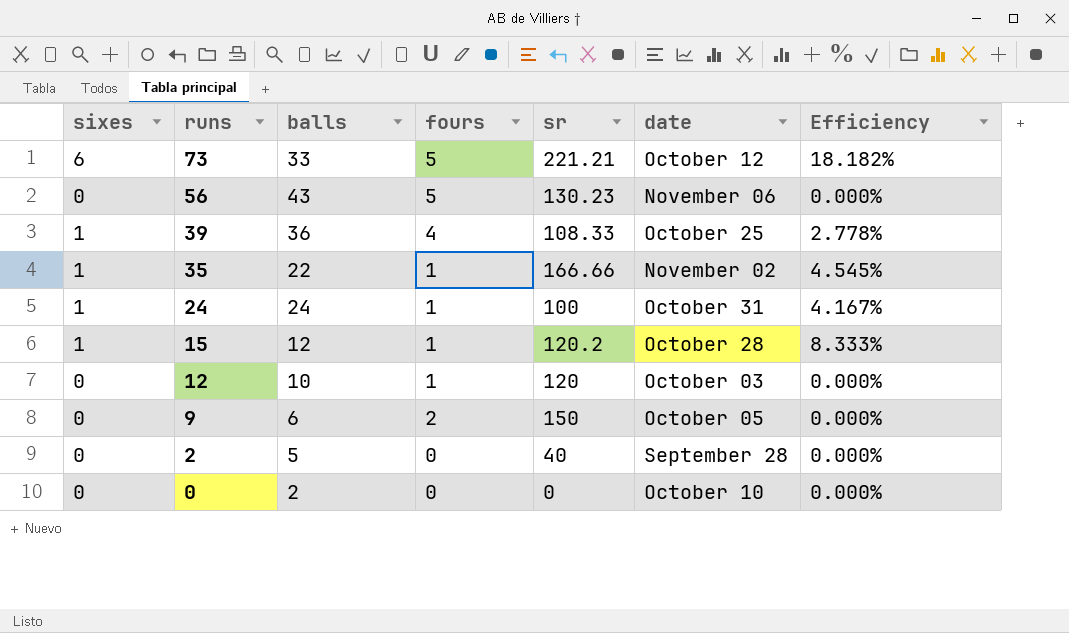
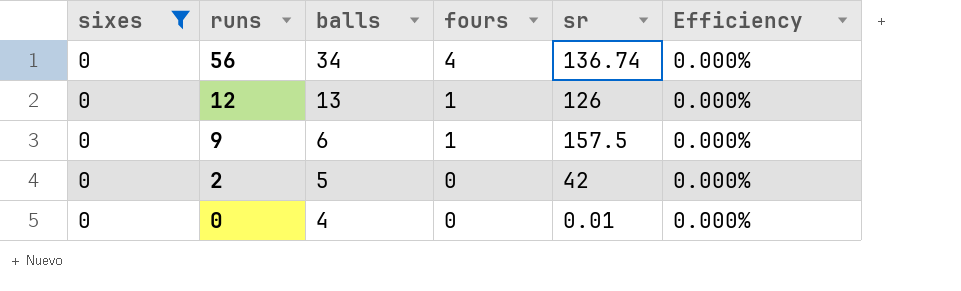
filter: none -> sixes = 0
column date | position: 6 -> none
56 | balls: 43 -> 34
56 | fours: 5 -> 4
56 | sr: 130.23 -> 136.74
12 | balls: 10 -> 13
12 | sr: 120 -> 126
9 | fours: 2 -> 1
9 | sr: 150 -> 157.5
2 | sr: 40 -> 42
0 | balls: 2 -> 4
0 | sr: 0 -> 0.01

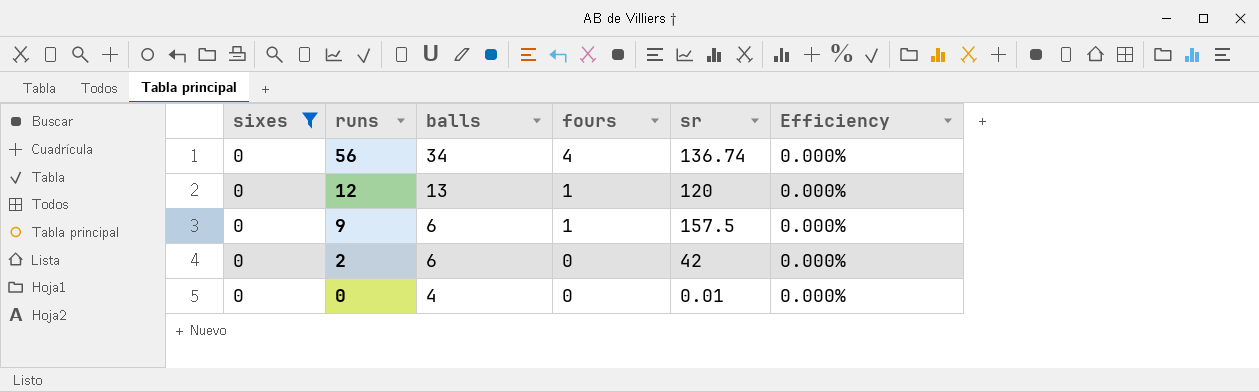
12 | sr: 126 -> 120
2 | balls: 5 -> 6

